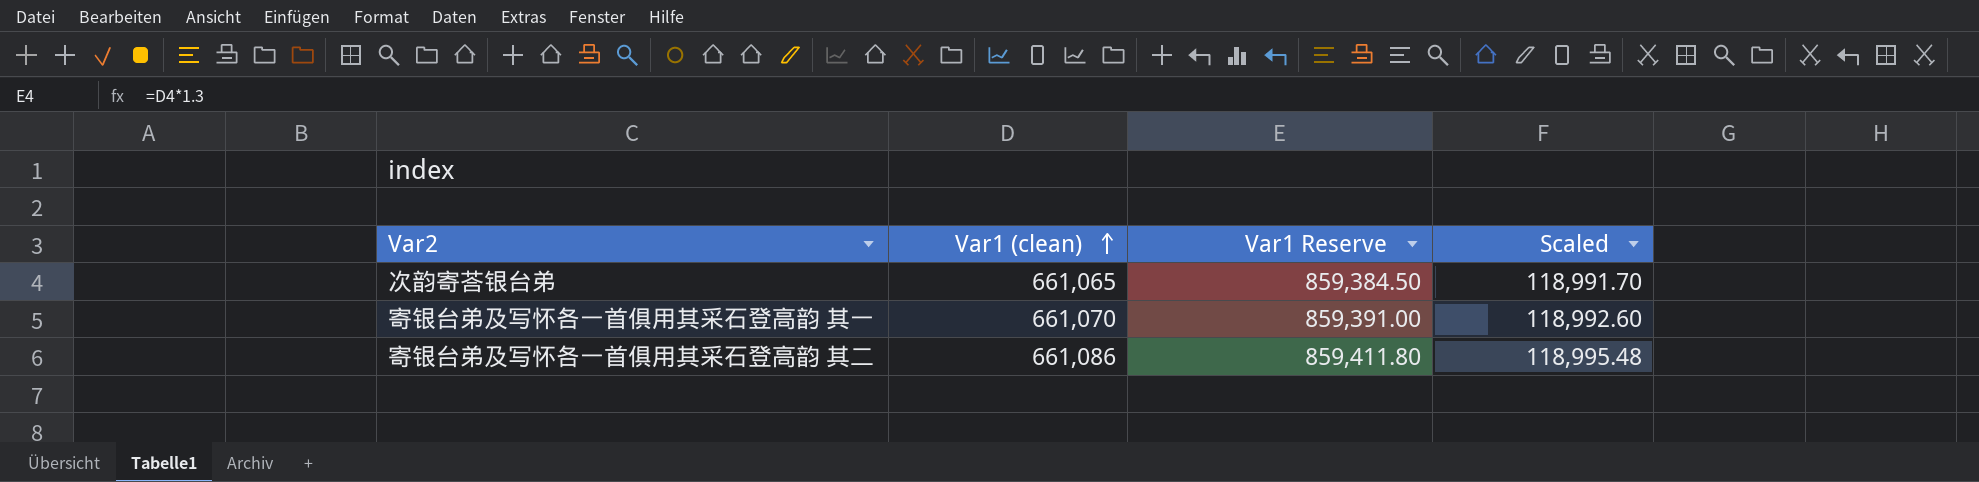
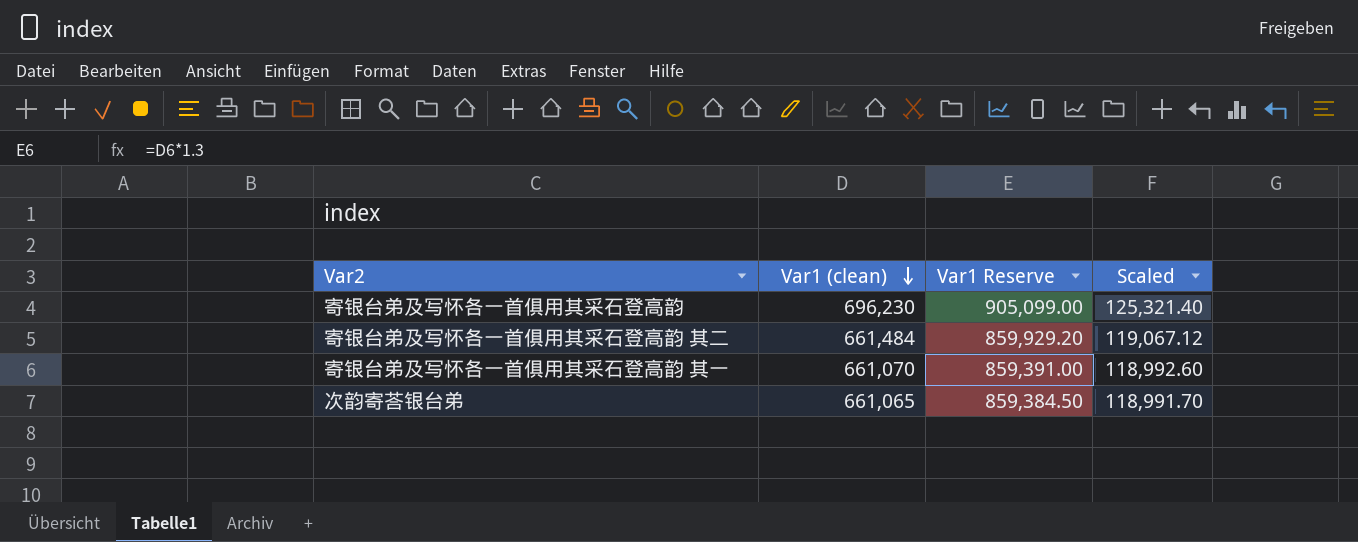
row order: Var1 (clean) ascending -> Var1 (clean) descending
row 寄银台弟及写怀各一首俱用其采石登高韵: none -> 696,230 | 905,099.00 | 125,321.40
寄银台弟及写怀各一首俱用其采石登高韵 其二 | Var1 (clean): 661,086 -> 661,484
寄银台弟及写怀各一首俱用其采石登高韵 其二 | Var1 Reserve: 859,411.80 -> 859,929.20
寄银台弟及写怀各一首俱用其采石登高韵 其二 | Scaled: 118,995.48 -> 119,067.12

